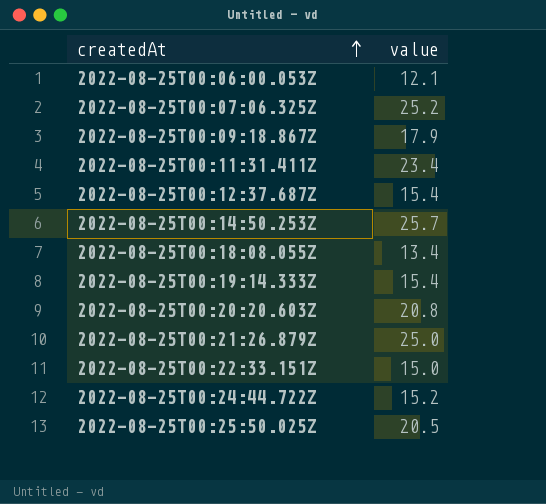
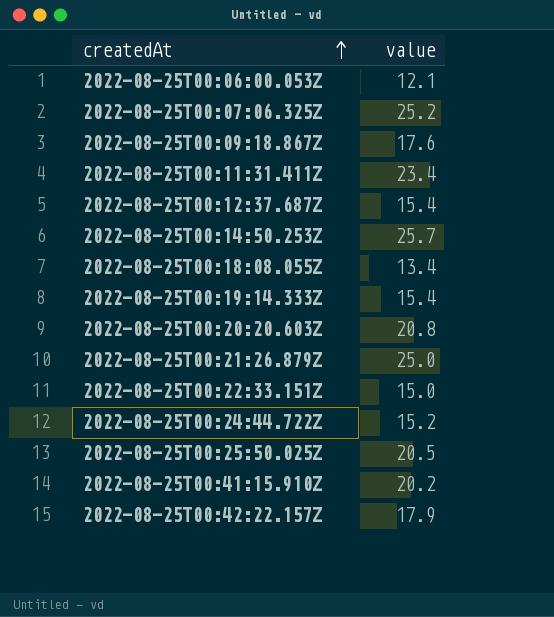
2022-08-25T00:09:18.867Z | value: 17.9 -> 17.6
row 2022-08-25T00:41:15.910Z: none -> 20.2
row 2022-08-25T00:42:22.157Z: none -> 17.9

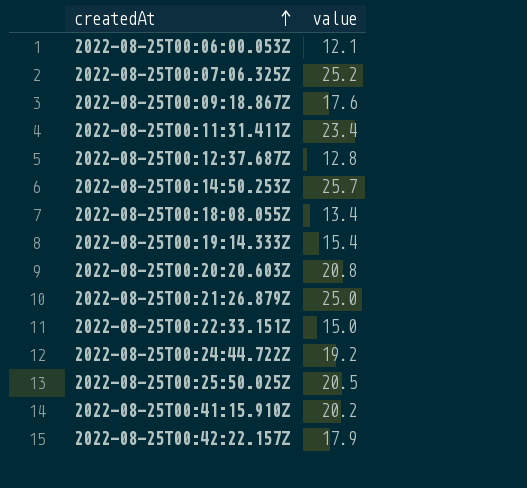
2022-08-25T00:12:37.687Z | value: 15.4 -> 12.8
2022-08-25T00:24:44.722Z | value: 15.2 -> 19.2

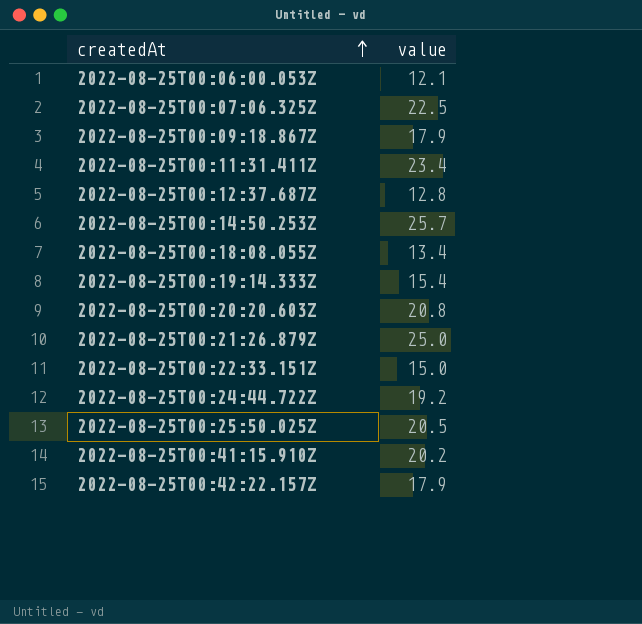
2022-08-25T00:07:06.325Z | value: 25.2 -> 22.5
2022-08-25T00:09:18.867Z | value: 17.6 -> 17.9

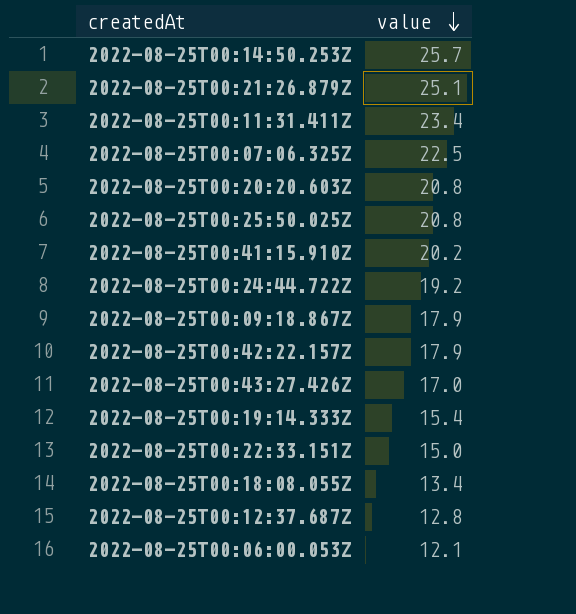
row order: createdAt ascending -> value descending
2022-08-25T00:21:26.879Z | value: 25.0 -> 25.1
2022-08-25T00:25:50.025Z | value: 20.5 -> 20.8
row 2022-08-25T00:43:27.426Z: none -> 17.0

